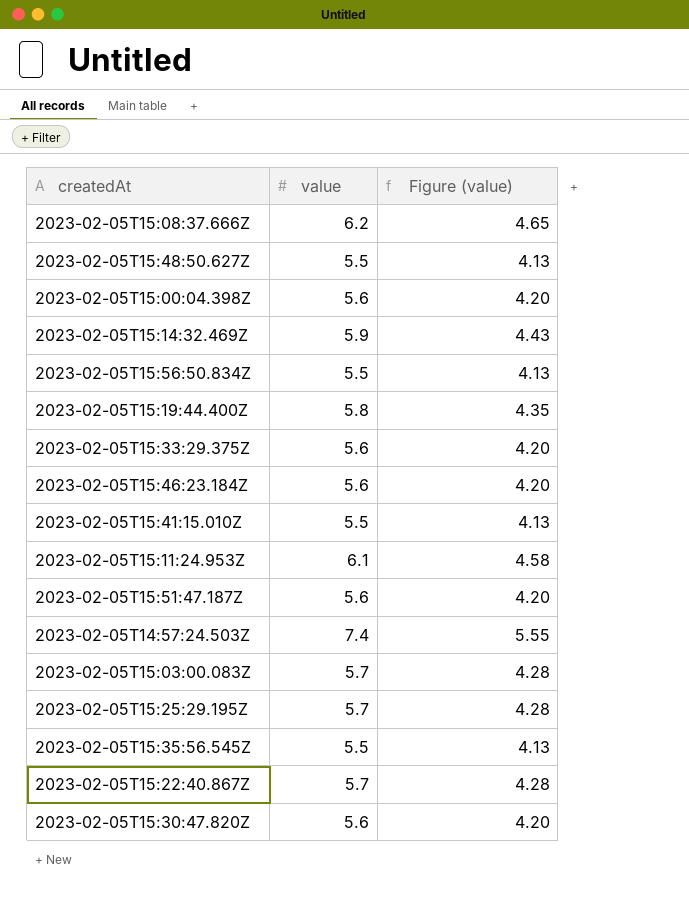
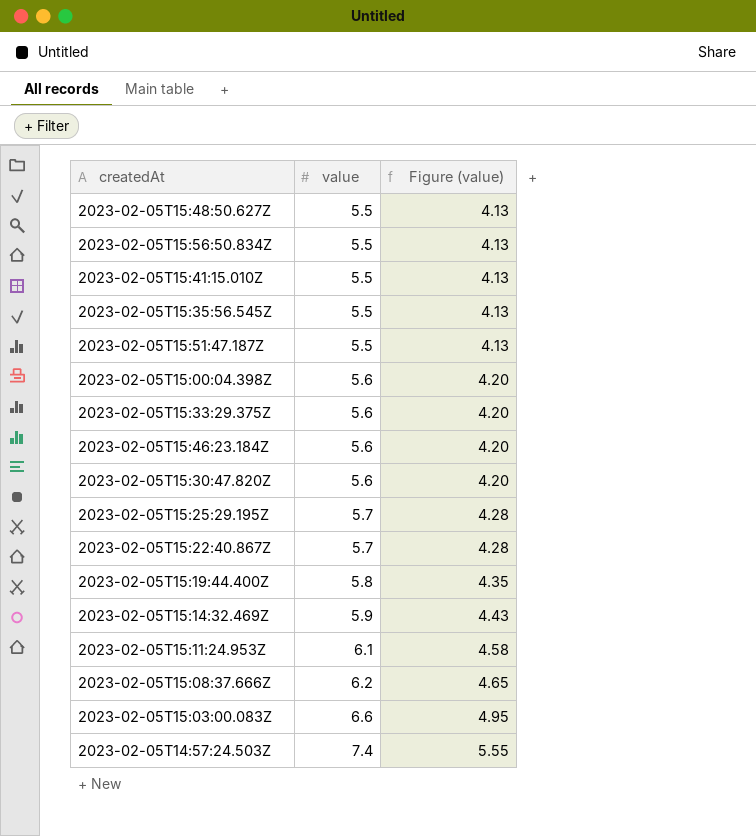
row order: none -> value ascending
2023-02-05T15:51:47.187Z | value: 5.6 -> 5.5
2023-02-05T15:51:47.187Z | Figure (value): 4.20 -> 4.13
2023-02-05T15:03:00.083Z | value: 5.7 -> 6.6
2023-02-05T15:03:00.083Z | Figure (value): 4.28 -> 4.95

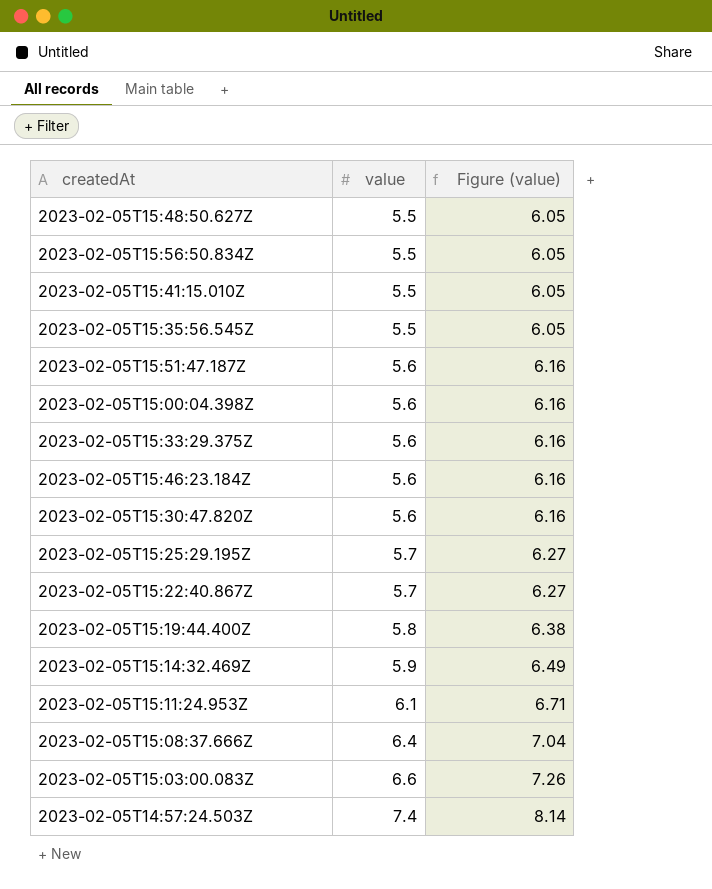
column Figure (value) | formula: [value] * 0.75 -> [value] * 1.1
2023-02-05T15:51:47.187Z | value: 5.5 -> 5.6
2023-02-05T15:08:37.666Z | value: 6.2 -> 6.4

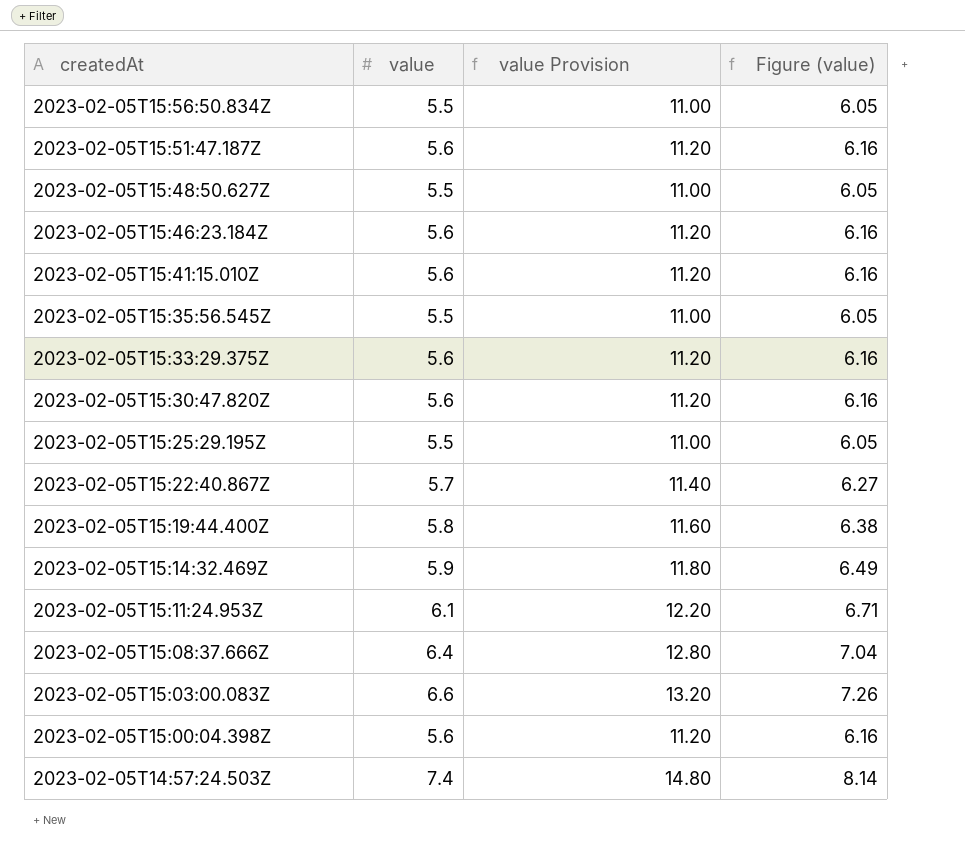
row order: value ascending -> createdAt descending
column value Provision | formula: none -> [value] * 2
2023-02-05T15:41:15.010Z | value: 5.5 -> 5.6
2023-02-05T15:41:15.010Z | Figure (value): 6.05 -> 6.16
2023-02-05T15:25:29.195Z | value: 5.7 -> 5.5
2023-02-05T15:25:29.195Z | Figure (value): 6.27 -> 6.05

